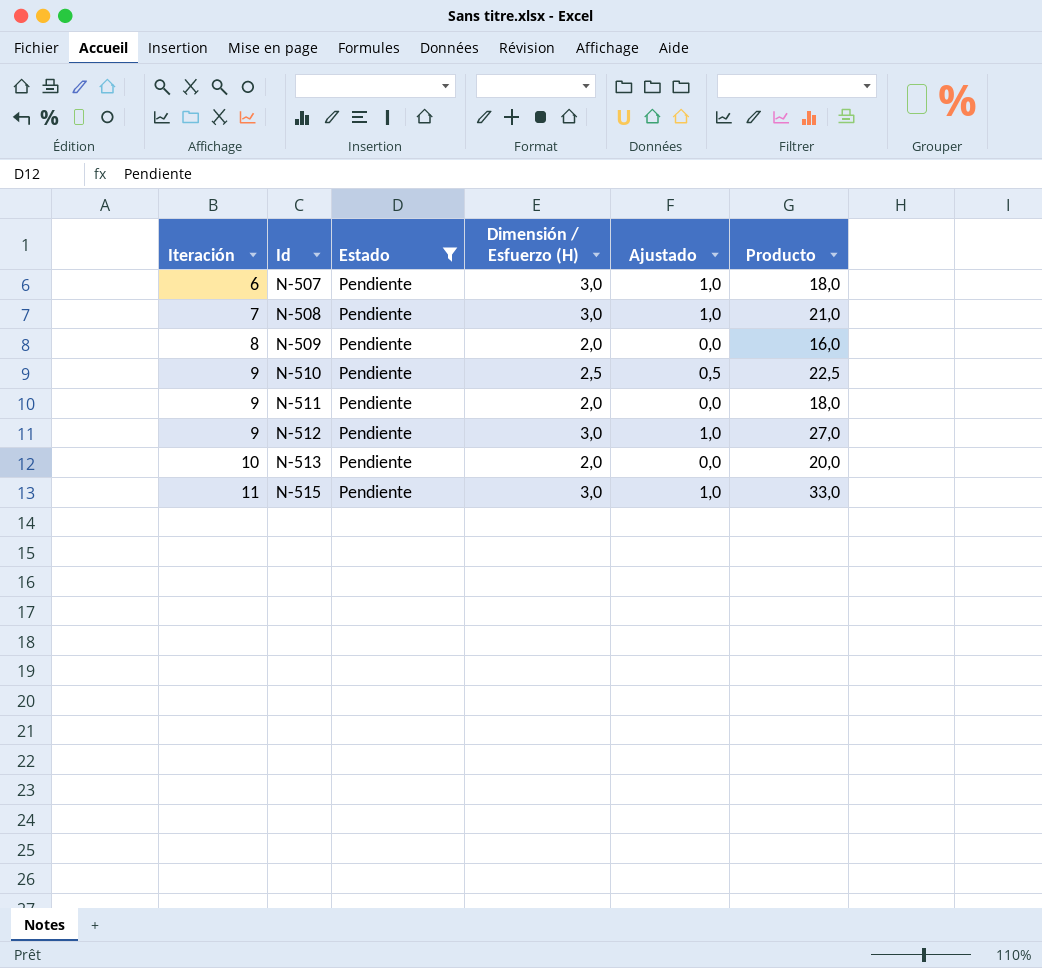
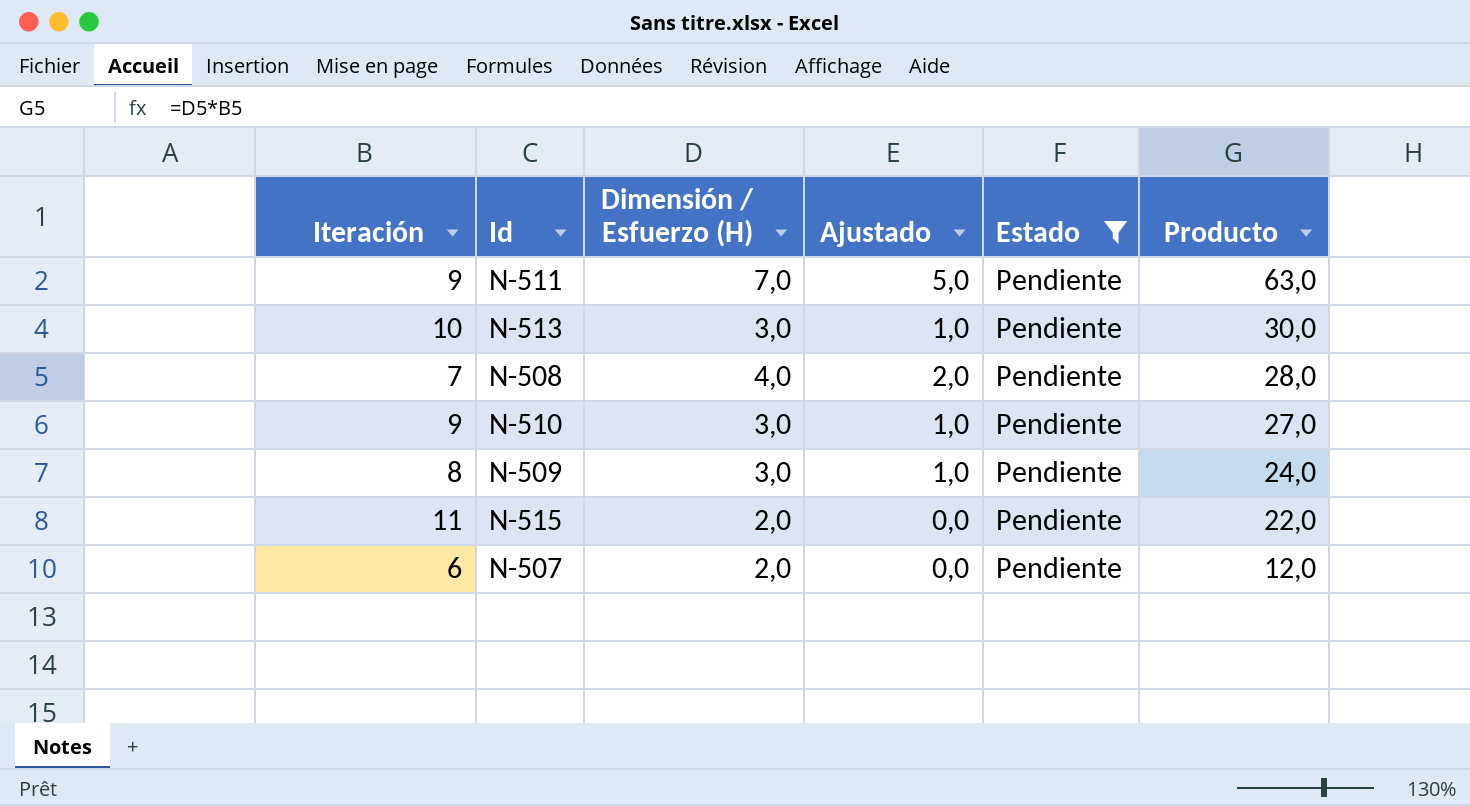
row order: Iteración ascending -> Producto descending
column Estado | position: 3 -> 5
row N-512: 9 | Pendiente | 3,0 | 1,0 | 27,0 -> none
N-511 | Dimensión / Esfuerzo (H): 2,0 -> 7,0
N-511 | Ajustado: 0,0 -> 5,0
N-511 | Producto: 18,0 -> 63,0
N-513 | Dimensión / Esfuerzo (H): 2,0 -> 3,0
N-513 | Ajustado: 0,0 -> 1,0
N-513 | Producto: 20,0 -> 30,0
N-508 | Dimensión / Esfuerzo (H): 3,0 -> 4,0
N-508 | Ajustado: 1,0 -> 2,0
N-508 | Producto: 21,0 -> 28,0
N-510 | Dimensión / Esfuerzo (H): 2,5 -> 3,0
N-510 | Ajustado: 0,5 -> 1,0
N-510 | Producto: 22,5 -> 27,0
N-509 | Dimensión / Esfuerzo (H): 2,0 -> 3,0
N-509 | Ajustado: 0,0 -> 1,0
N-509 | Producto: 16,0 -> 24,0
N-515 | Dimensión / Esfuerzo (H): 3,0 -> 2,0
N-515 | Ajustado: 1,0 -> 0,0
N-515 | Producto: 33,0 -> 22,0
N-507 | Dimensión / Esfuerzo (H): 3,0 -> 2,0
N-507 | Ajustado: 1,0 -> 0,0
N-507 | Producto: 18,0 -> 12,0

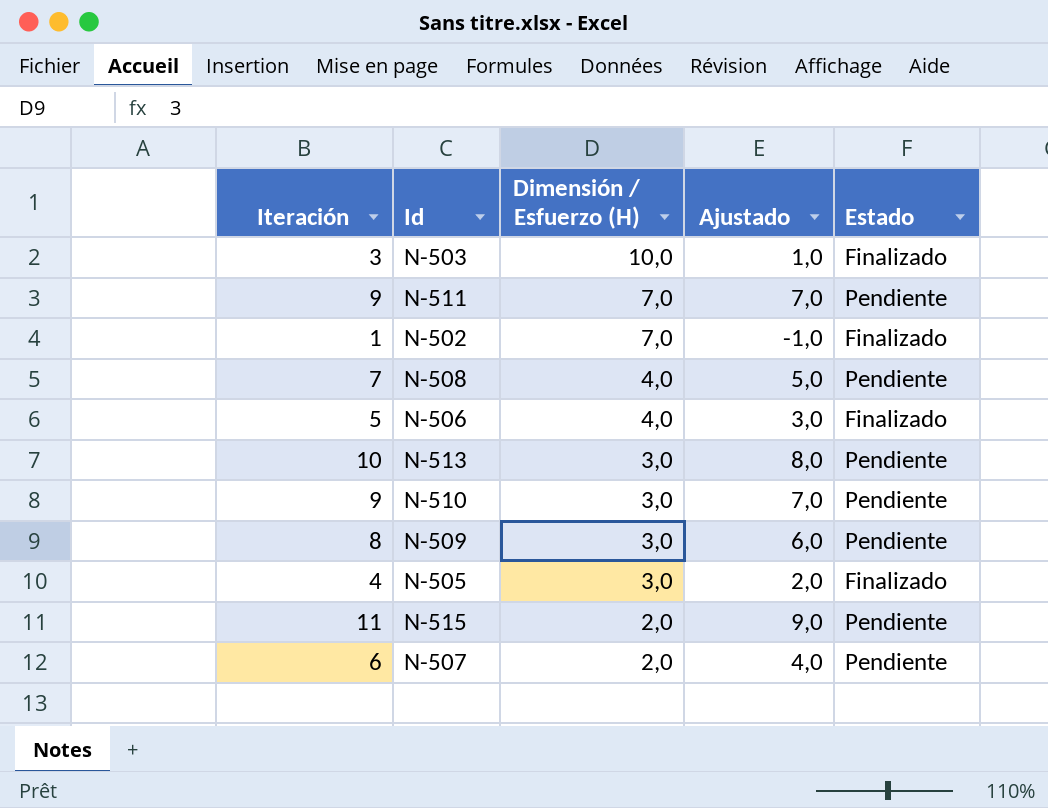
filter: Estado = Pendiente -> none
row order: Producto descending -> Dimensión / Esfuerzo (H) descending
column Producto | formula: [Iteración] * [Dimensión / Esfuerzo (H)] -> none
column Ajustado | formula: [Dimensión / Esfuerzo (H)] - 2 -> [Iteración] - 2

